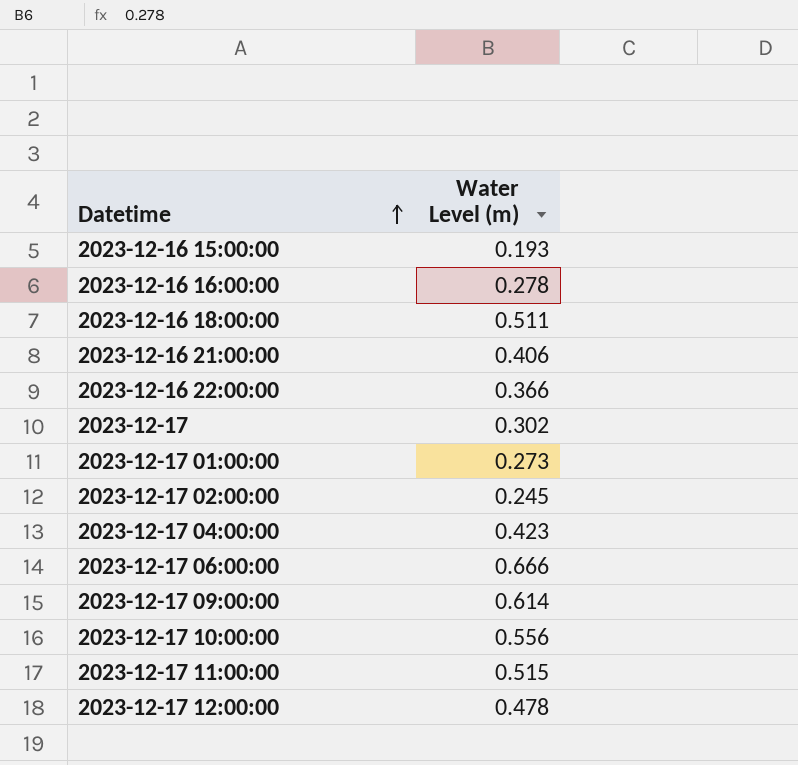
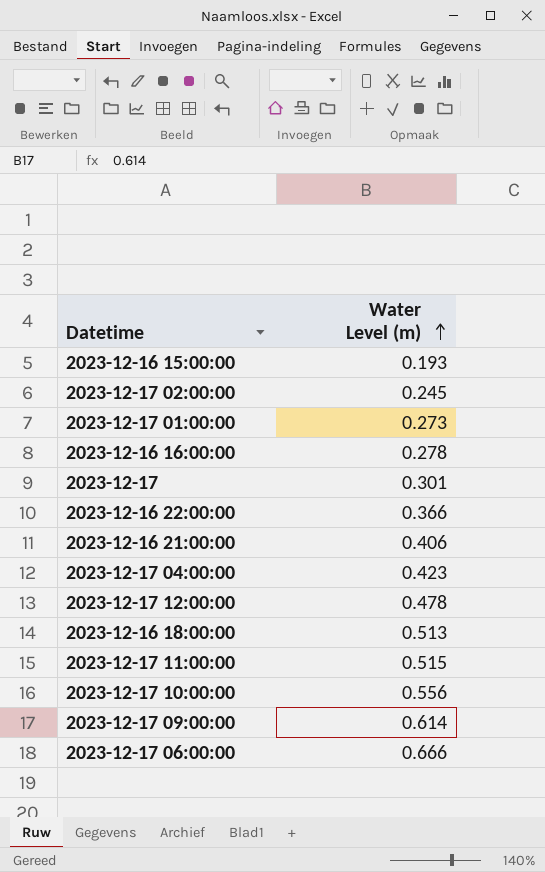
row order: Datetime ascending -> Water Level (m) ascending
2023-12-17 | Water Level (m): 0.302 -> 0.301
2023-12-16 18:00:00 | Water Level (m): 0.511 -> 0.513

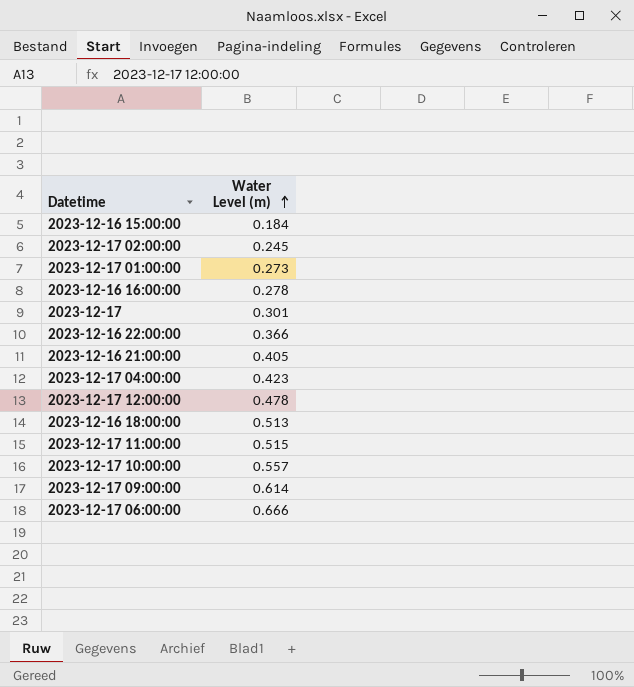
2023-12-16 15:00:00 | Water Level (m): 0.193 -> 0.184
2023-12-16 21:00:00 | Water Level (m): 0.406 -> 0.405
2023-12-17 10:00:00 | Water Level (m): 0.556 -> 0.557

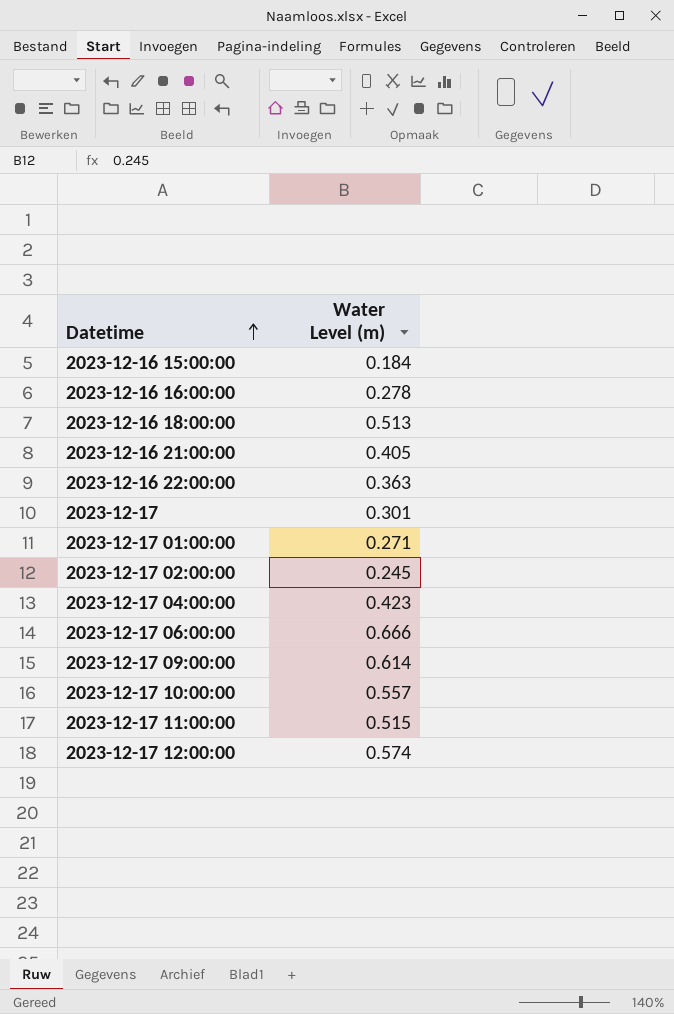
row order: Water Level (m) ascending -> Datetime ascending
2023-12-16 22:00:00 | Water Level (m): 0.366 -> 0.363
2023-12-17 01:00:00 | Water Level (m): 0.273 -> 0.271
2023-12-17 12:00:00 | Water Level (m): 0.478 -> 0.574

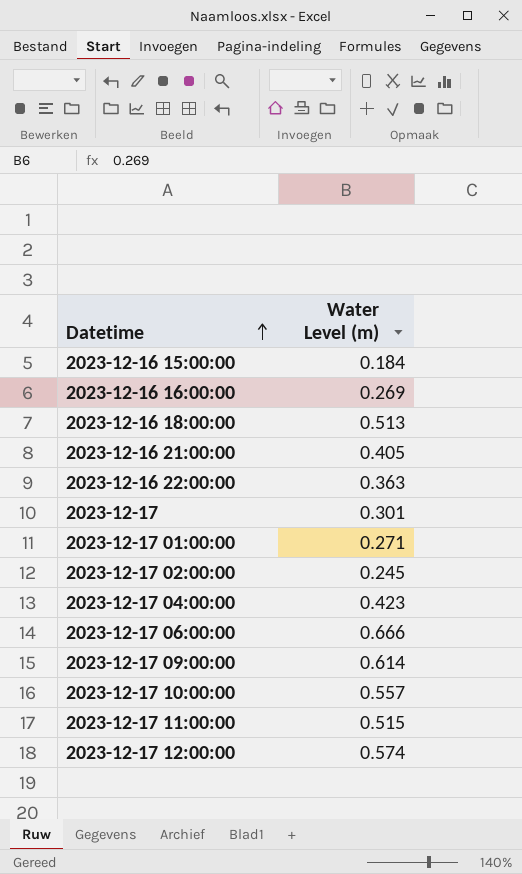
2023-12-16 16:00:00 | Water Level (m): 0.278 -> 0.269

